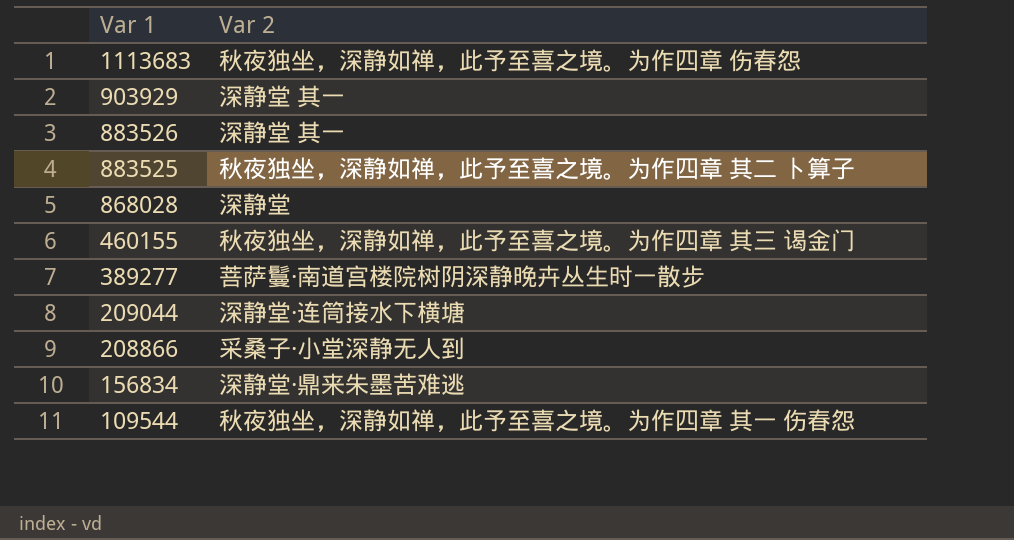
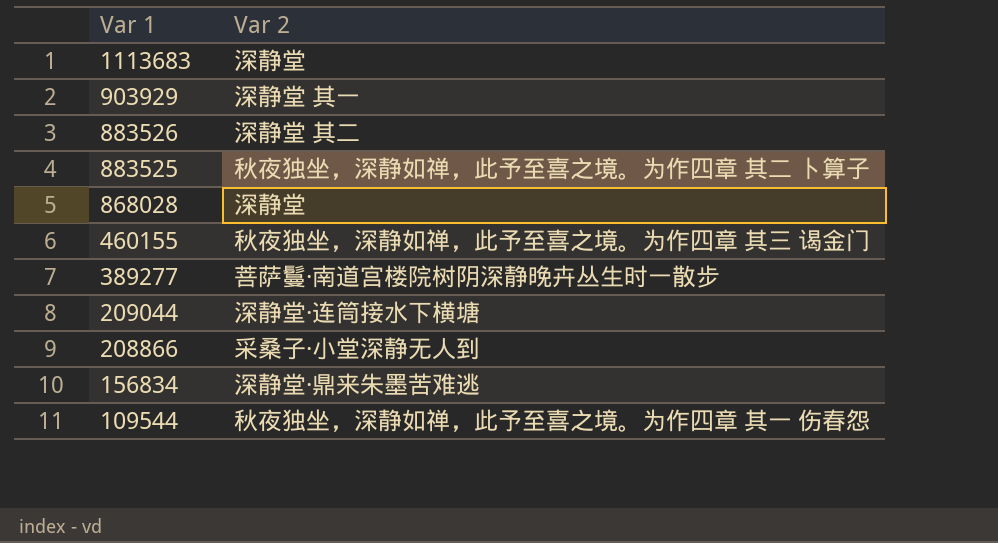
1113683 | Var 2: 秋夜独坐，深静如禅，此予至喜之境。为作四章 伤春怨 -> 深静堂
883526 | Var 2: 深静堂 其一 -> 深静堂 其二

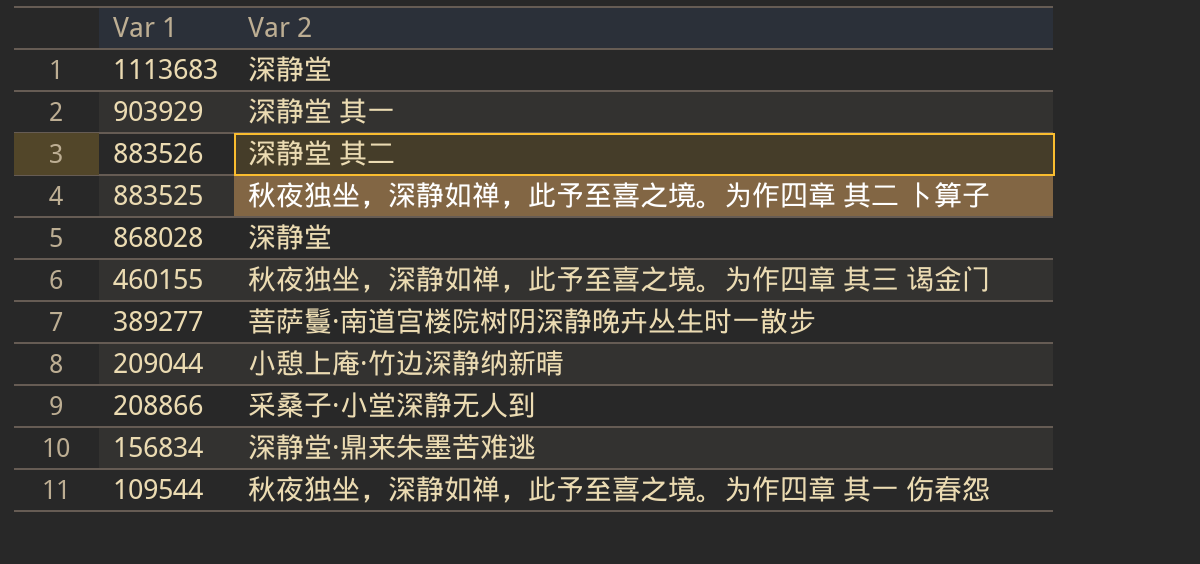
209044 | Var 2: 深静堂·连筒接水下横塘 -> 小憩上庵·竹边深静纳新晴

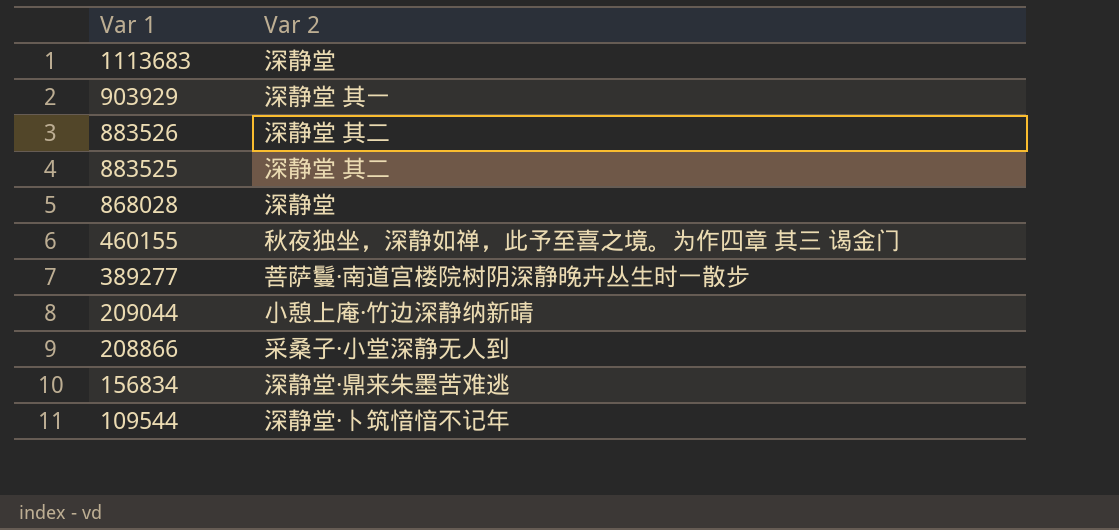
883525 | Var 2: 秋夜独坐，深静如禅，此予至喜之境。为作四章 其二 卜算子 -> 深静堂 其二
109544 | Var 2: 秋夜独坐，深静如禅，此予至喜之境。为作四章 其一 伤春怨 -> 深静堂·卜筑愔愔不记年

